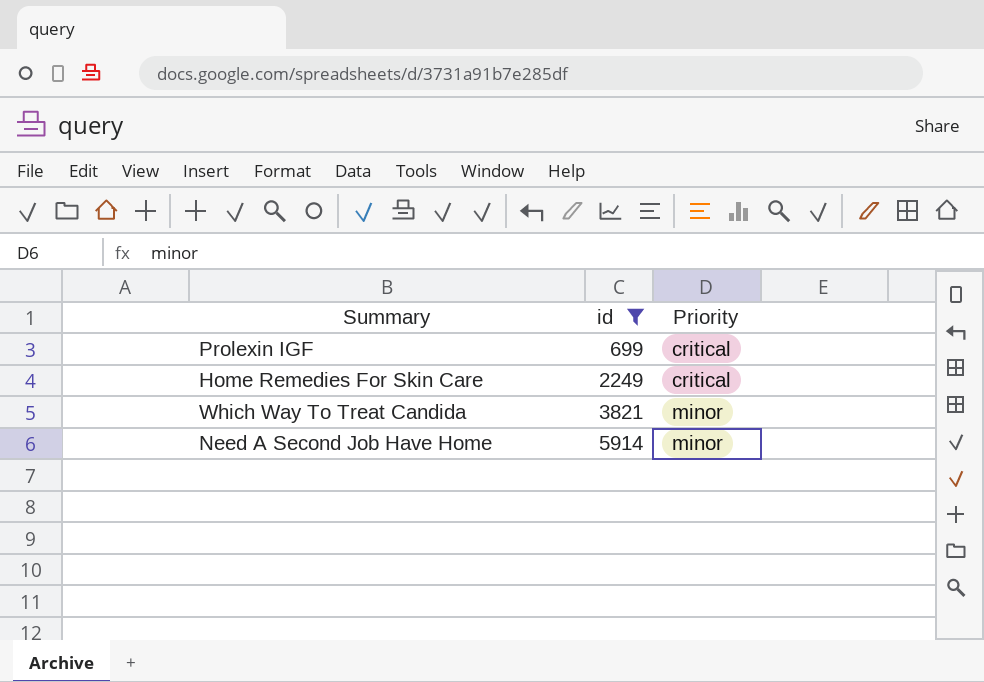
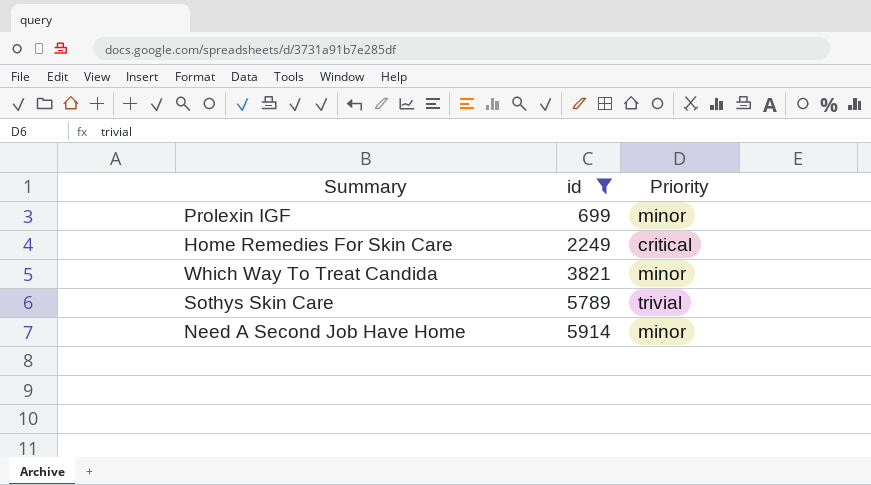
Prolexin IGF | Priority: critical -> minor
row Sothys Skin Care: none -> 5789 | trivial

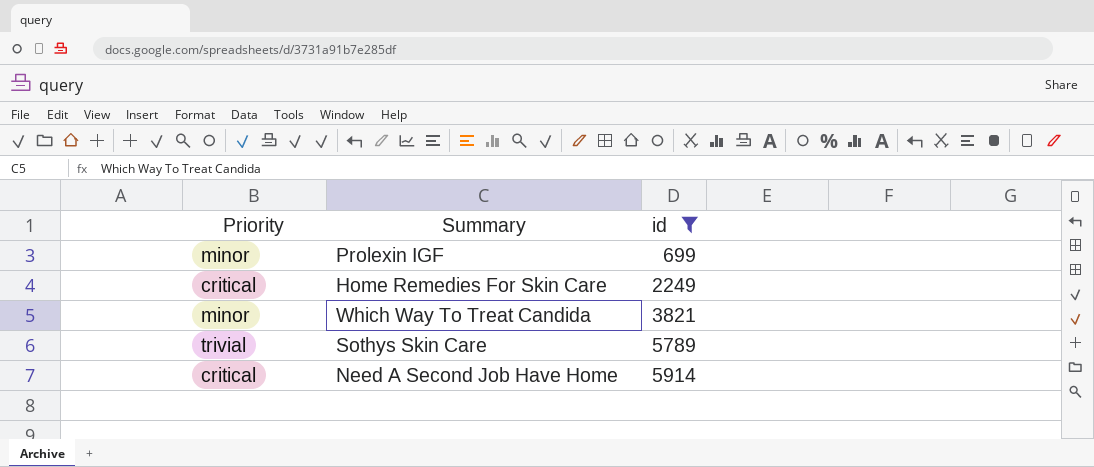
column Priority | position: 3 -> 1
Need A Second Job Have Home | Priority: minor -> critical

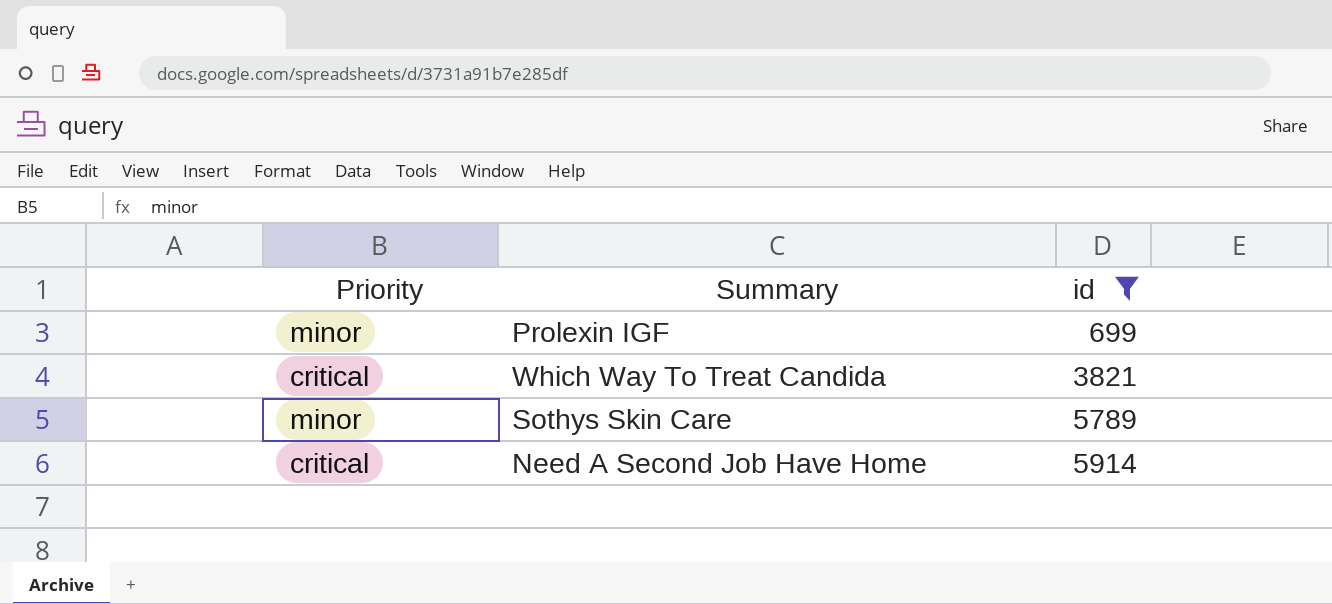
row Home Remedies For Skin Care: critical | 2249 -> none
Which Way To Treat Candida | Priority: minor -> critical
Sothys Skin Care | Priority: trivial -> minor

